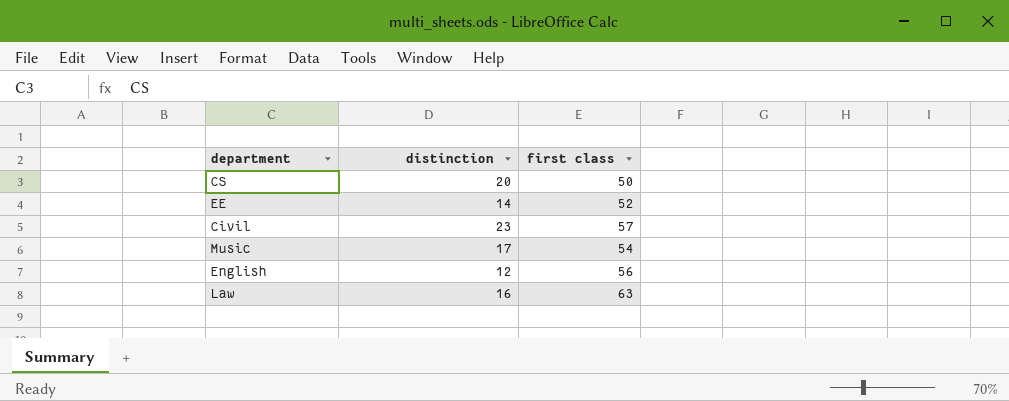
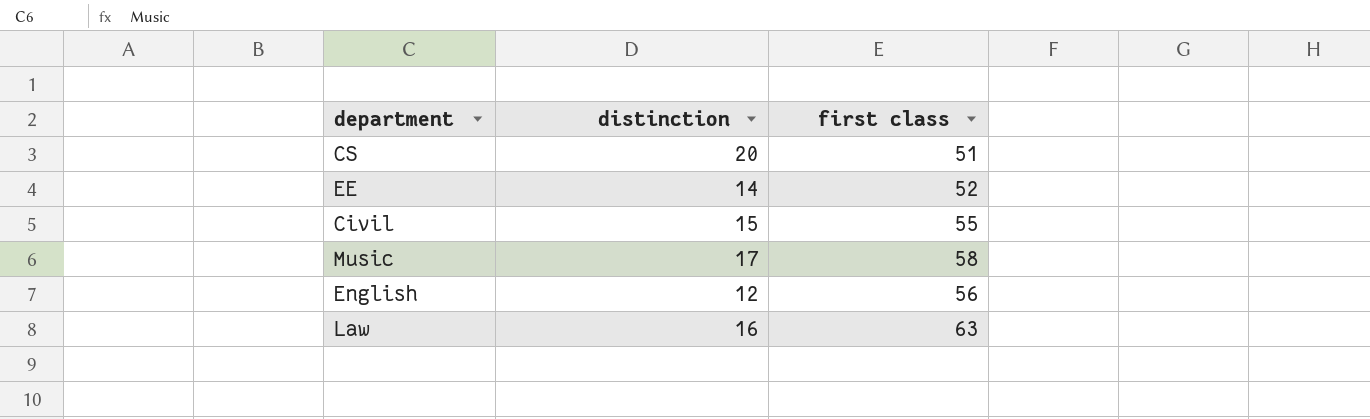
CS | first class: 50 -> 51
Civil | distinction: 23 -> 15
Civil | first class: 57 -> 55
Music | first class: 54 -> 58

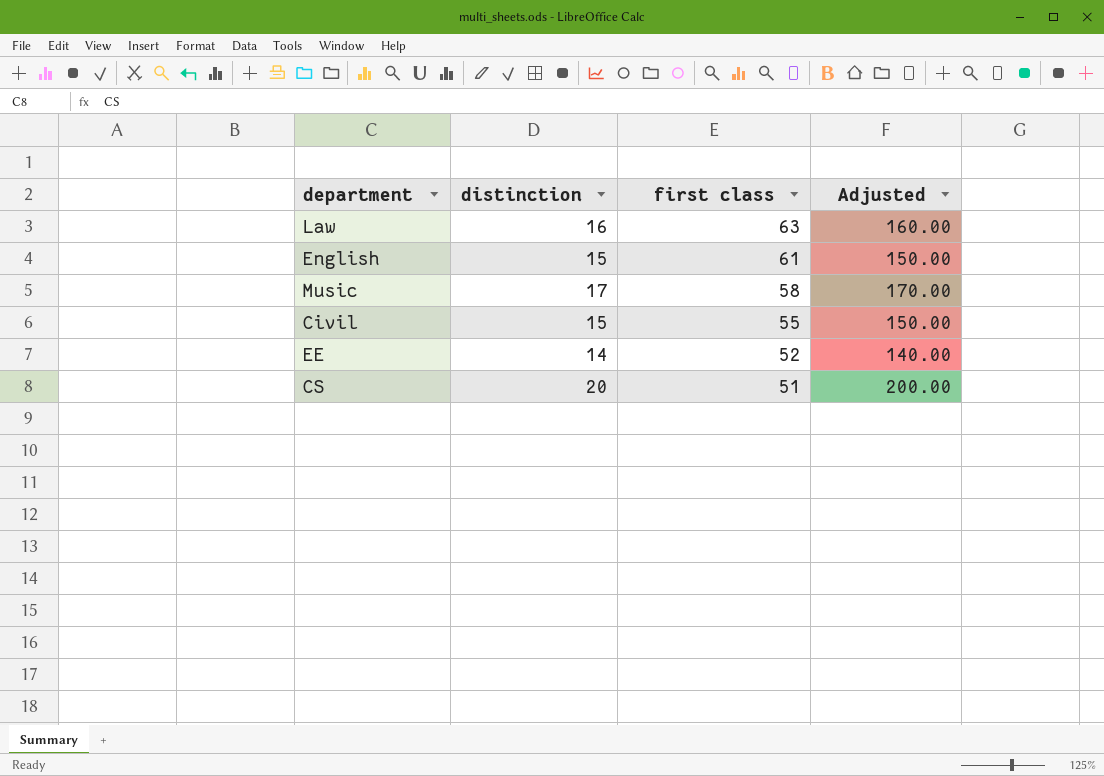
row order: none -> first class descending
column Adjusted | formula: none -> [distinction] * 10
English | distinction: 12 -> 15
English | first class: 56 -> 61

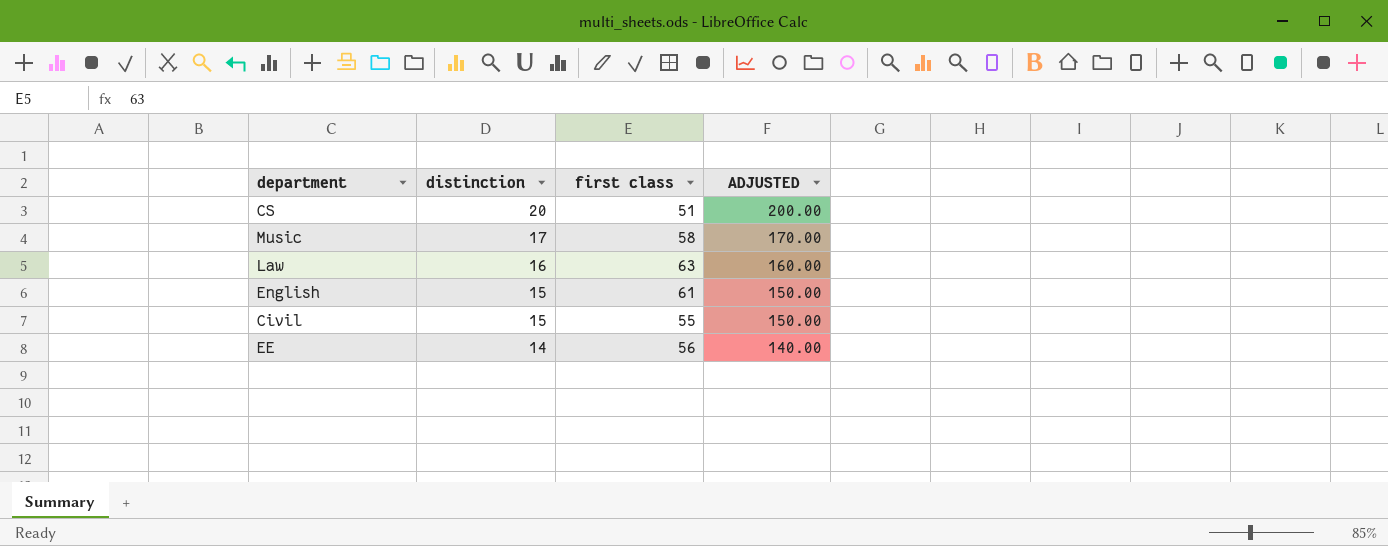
row order: first class descending -> distinction descending
column name: Adjusted -> ADJUSTED
EE | first class: 52 -> 56

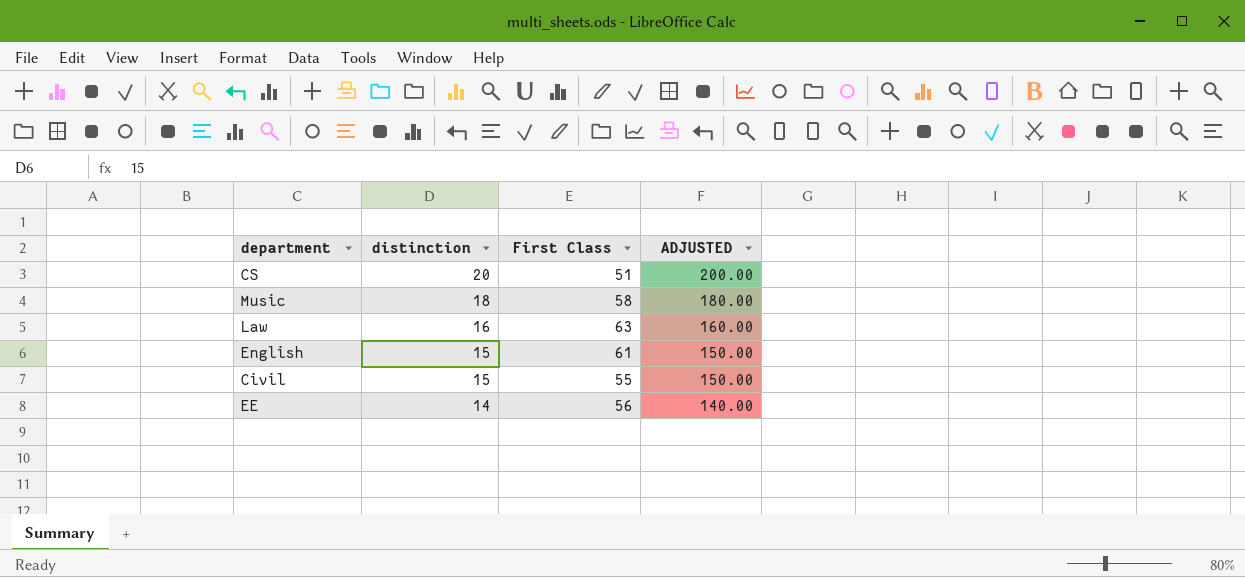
column name: first class -> First Class
Music | distinction: 17 -> 18
Music | ADJUSTED: 170.00 -> 180.00

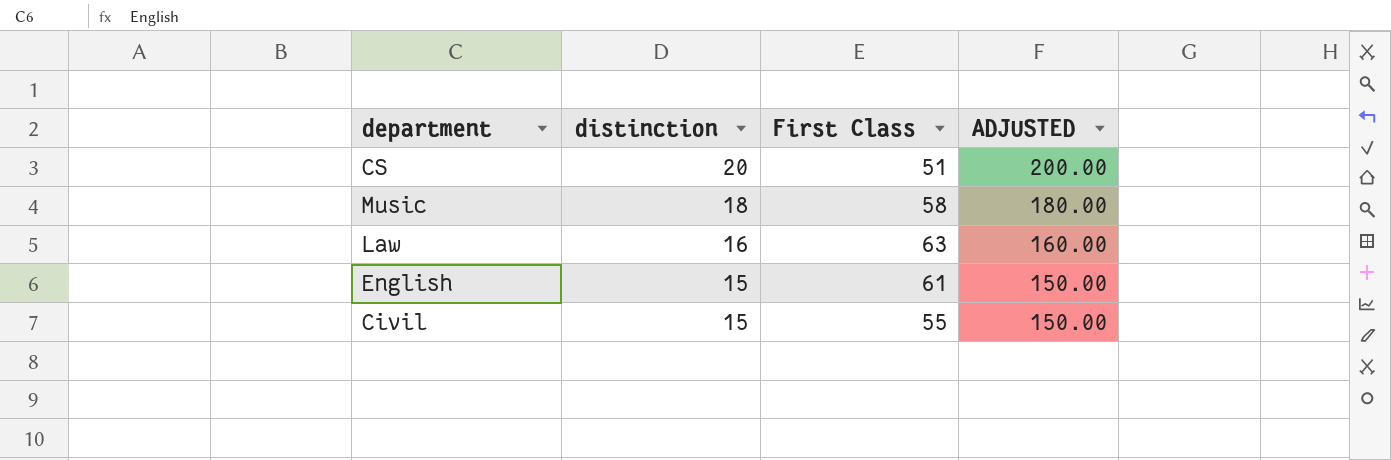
row EE: 14 | 56 | 140.00 -> none

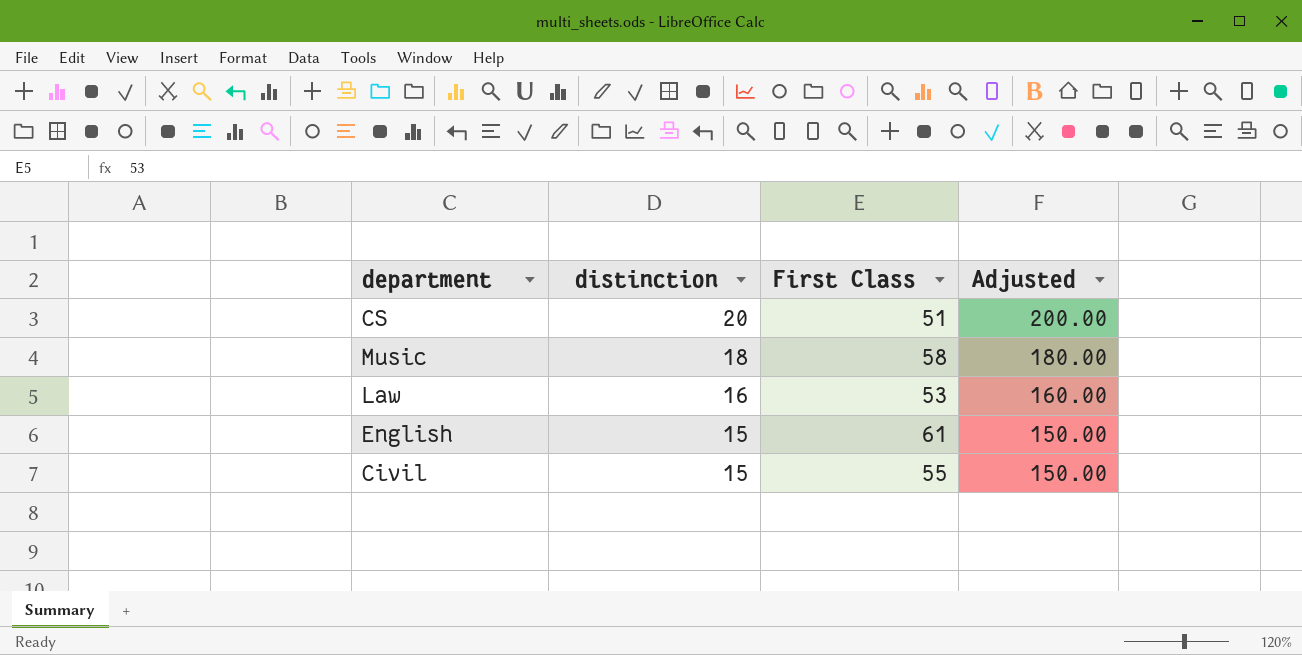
column name: ADJUSTED -> Adjusted
Law | First Class: 63 -> 53

